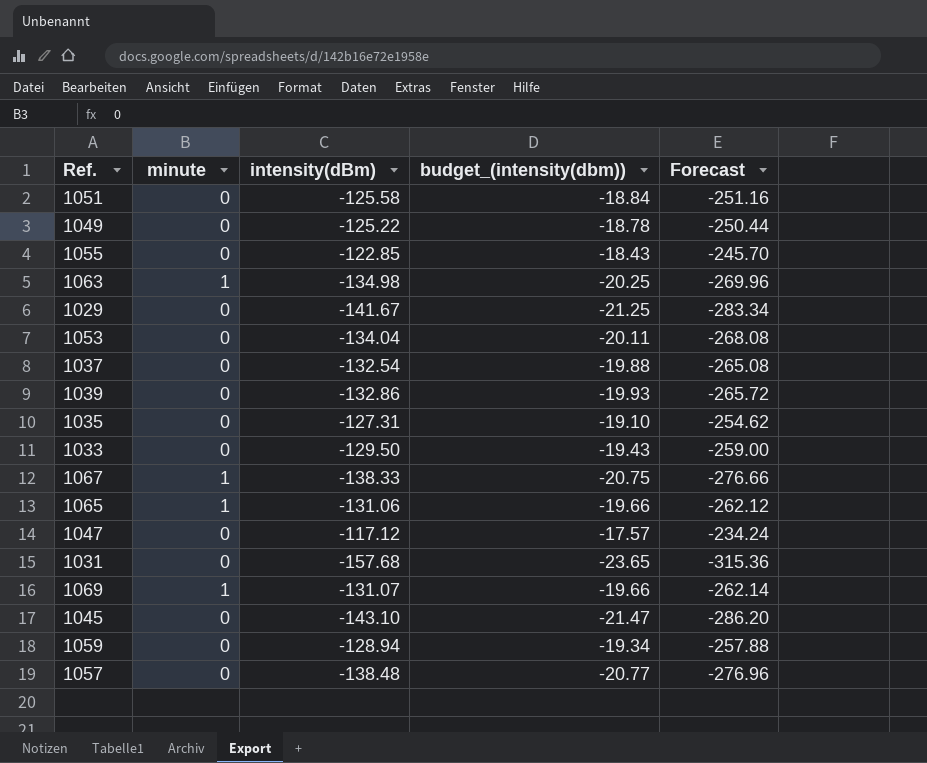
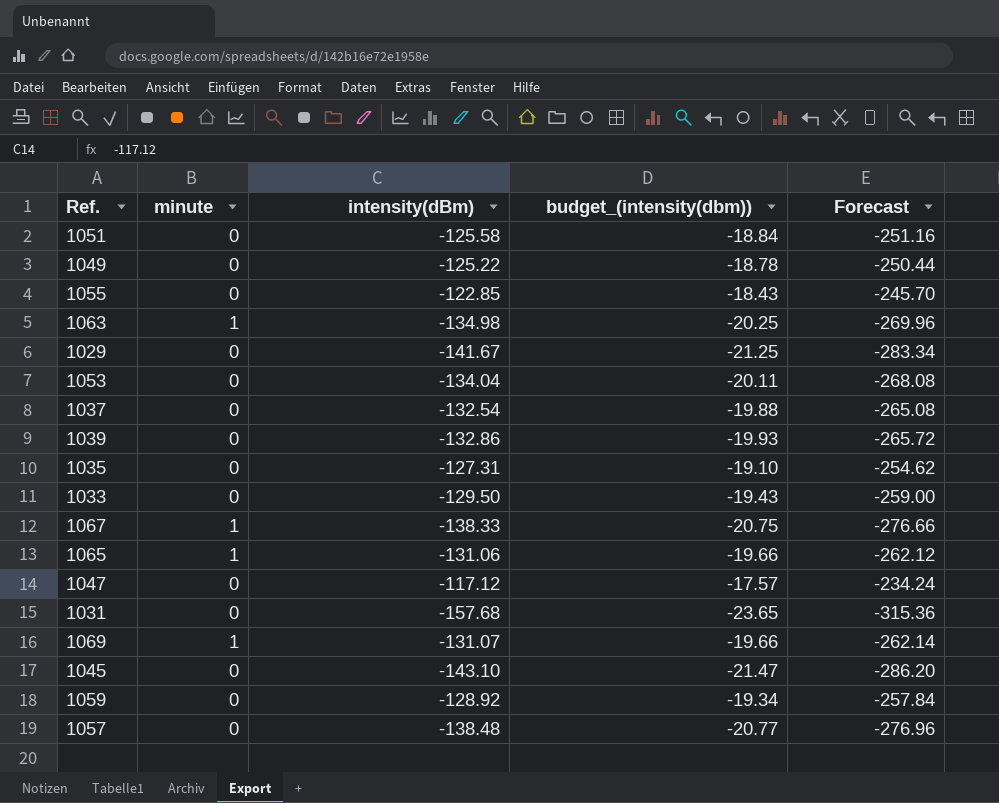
1059 | intensity(dBm): -128.94 -> -128.92
1059 | Forecast: -257.88 -> -257.84

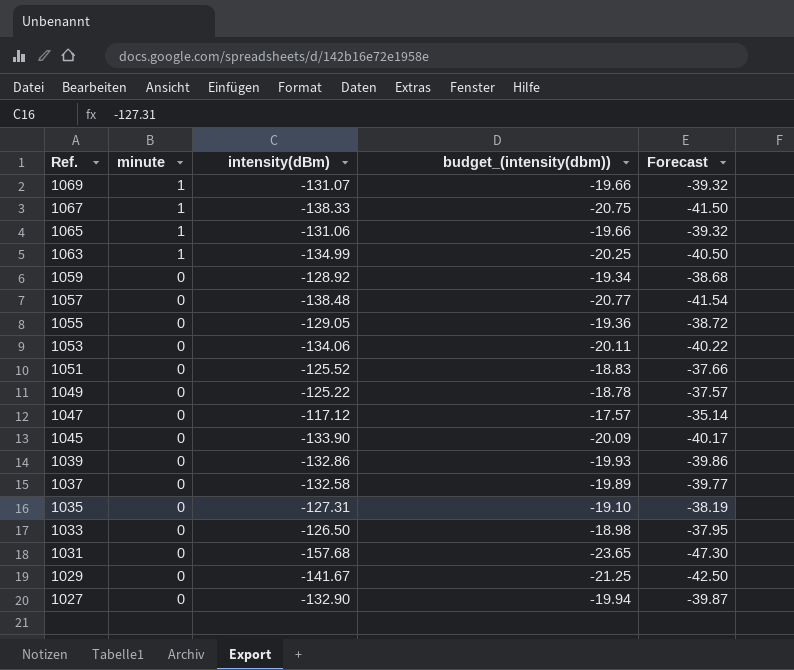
row order: none -> Ref. descending
column Forecast | formula: [intensity(dBm)] * 2 -> [intensity(dBm)] * 0.3
1063 | intensity(dBm): -134.98 -> -134.99
1055 | intensity(dBm): -122.85 -> -129.05
1055 | budget_(intensity(dbm)): -18.43 -> -19.36
1053 | intensity(dBm): -134.04 -> -134.06
1051 | intensity(dBm): -125.58 -> -125.52
1051 | budget_(intensity(dbm)): -18.84 -> -18.83
1045 | intensity(dBm): -143.10 -> -133.90
1045 | budget_(intensity(dbm)): -21.47 -> -20.09
1037 | intensity(dBm): -132.54 -> -132.58
1037 | budget_(intensity(dbm)): -19.88 -> -19.89
1033 | intensity(dBm): -129.50 -> -126.50
1033 | budget_(intensity(dbm)): -19.43 -> -18.98
row 1027: none -> 0 | -132.90 | -19.94 | -39.87

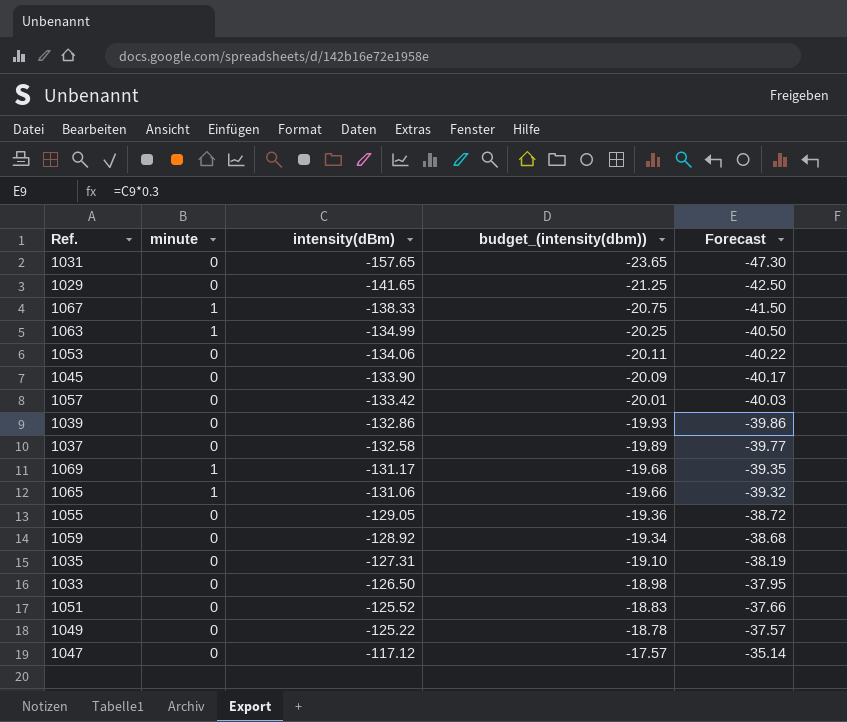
row order: Ref. descending -> intensity(dBm) ascending
row 1027: 0 | -132.90 | -19.94 | -39.87 -> none
1031 | intensity(dBm): -157.68 -> -157.65
1029 | intensity(dBm): -141.67 -> -141.65
1057 | intensity(dBm): -138.48 -> -133.42
1057 | budget_(intensity(dbm)): -20.77 -> -20.01
1057 | Forecast: -41.54 -> -40.03
1069 | intensity(dBm): -131.07 -> -131.17
1069 | budget_(intensity(dbm)): -19.66 -> -19.68
1069 | Forecast: -39.32 -> -39.35

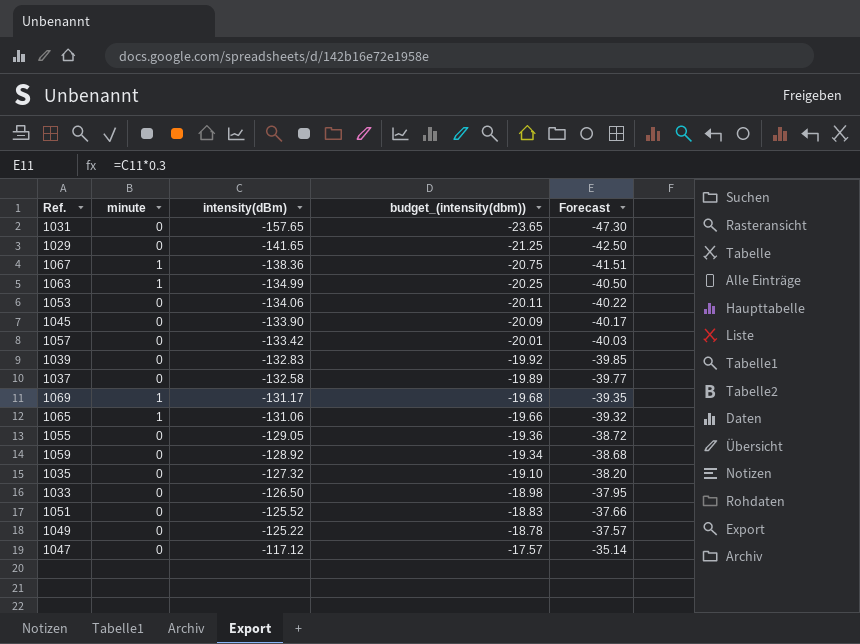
1067 | intensity(dBm): -138.33 -> -138.36
1067 | Forecast: -41.50 -> -41.51
1039 | intensity(dBm): -132.86 -> -132.83
1039 | budget_(intensity(dbm)): -19.93 -> -19.92
1039 | Forecast: -39.86 -> -39.85
1035 | intensity(dBm): -127.31 -> -127.32
1035 | Forecast: -38.19 -> -38.20

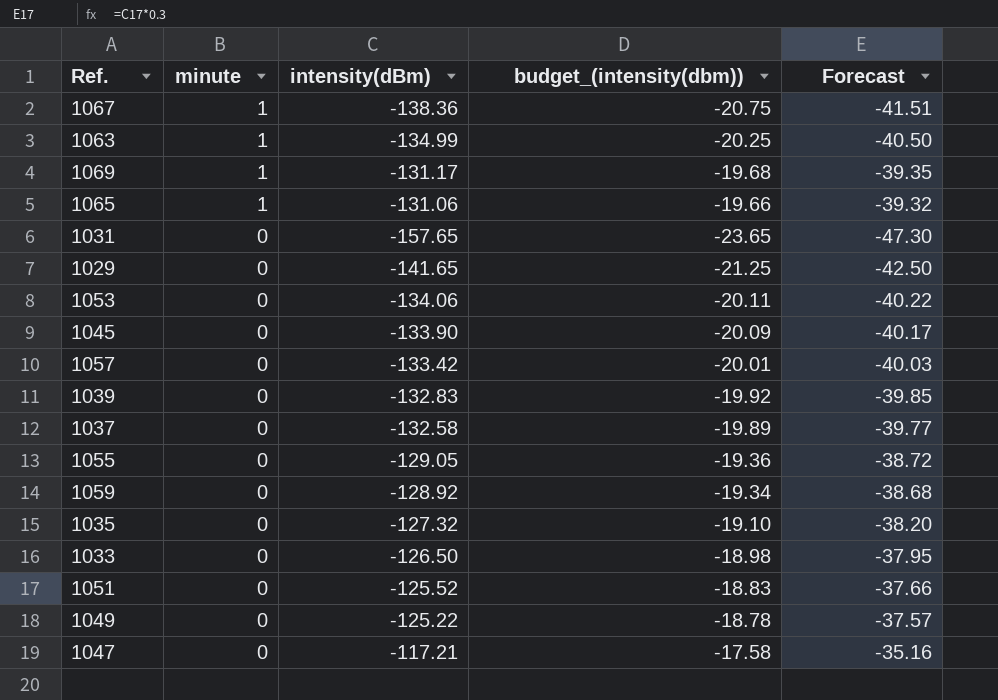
row order: intensity(dBm) ascending -> minute descending
1047 | intensity(dBm): -117.12 -> -117.21
1047 | budget_(intensity(dbm)): -17.57 -> -17.58
1047 | Forecast: -35.14 -> -35.16

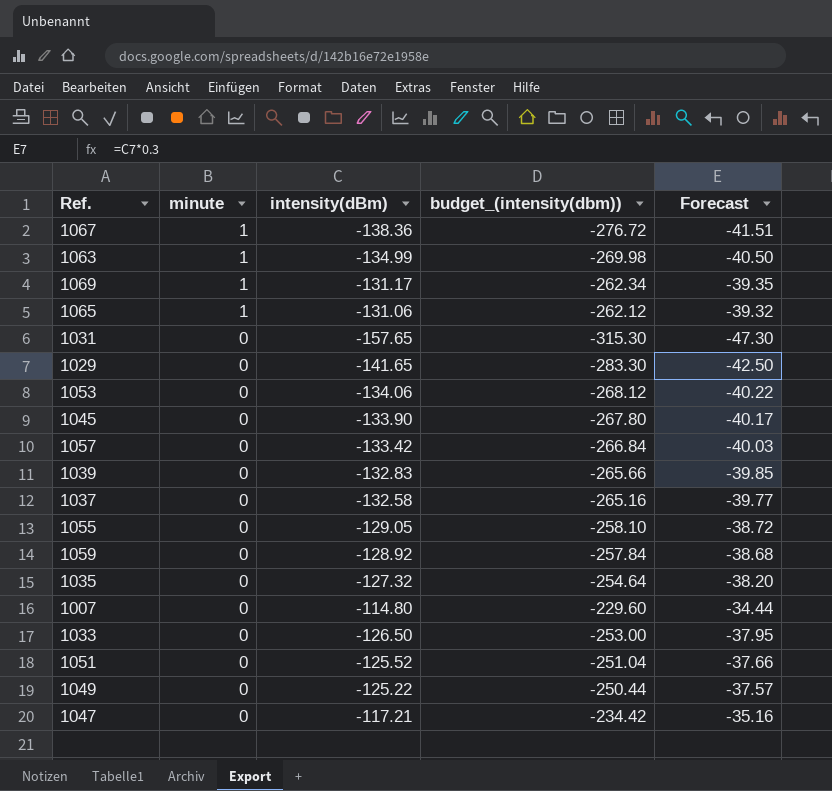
column budget_(intensity(dbm)) | formula: [intensity(dBm)] * 0.15 -> [intensity(dBm)] * 2
row 1007: none -> 0 | -114.80 | -229.60 | -34.44

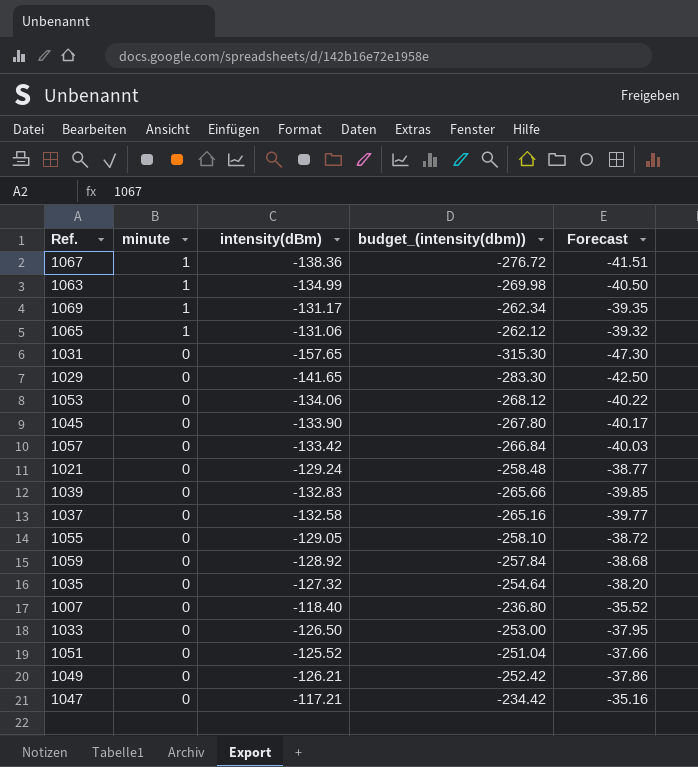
row 1021: none -> 0 | -129.24 | -258.48 | -38.77
1007 | intensity(dBm): -114.80 -> -118.40
1007 | budget_(intensity(dbm)): -229.60 -> -236.80
1007 | Forecast: -34.44 -> -35.52
1049 | intensity(dBm): -125.22 -> -126.21
1049 | budget_(intensity(dbm)): -250.44 -> -252.42
1049 | Forecast: -37.57 -> -37.86

